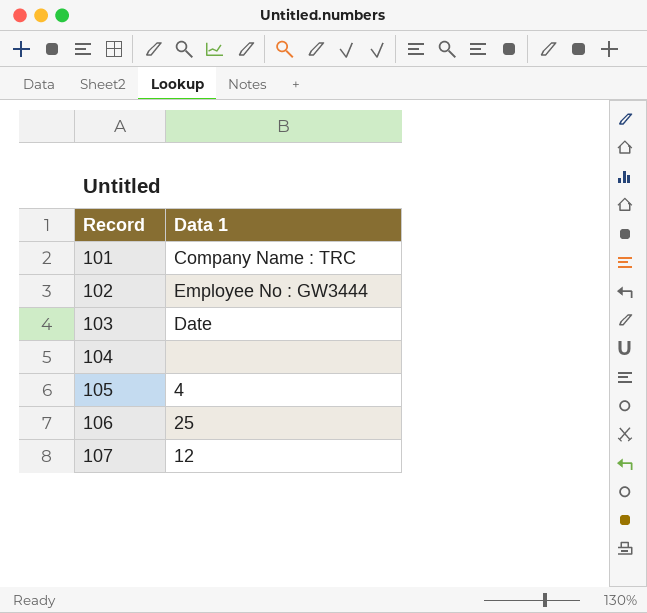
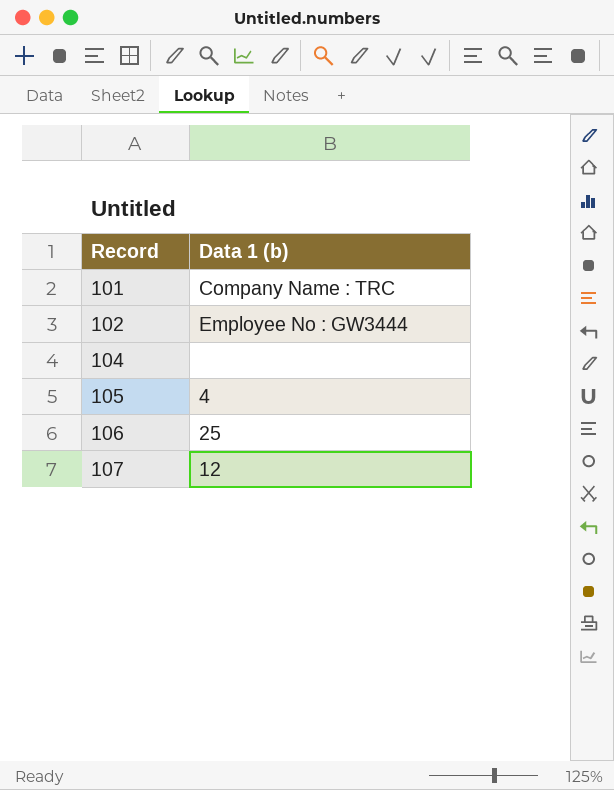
column name: Data 1 -> Data 1 (b)
row 103: Date -> none

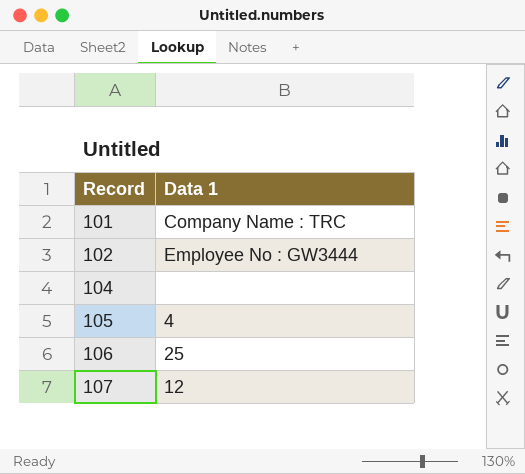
column name: Data 1 (b) -> Data 1

